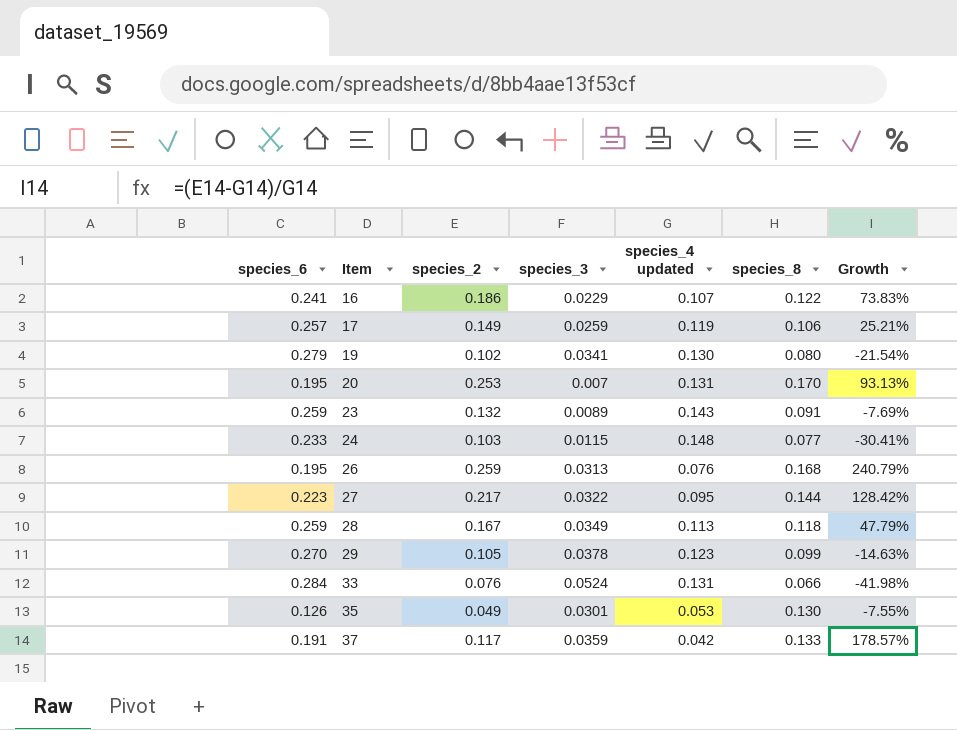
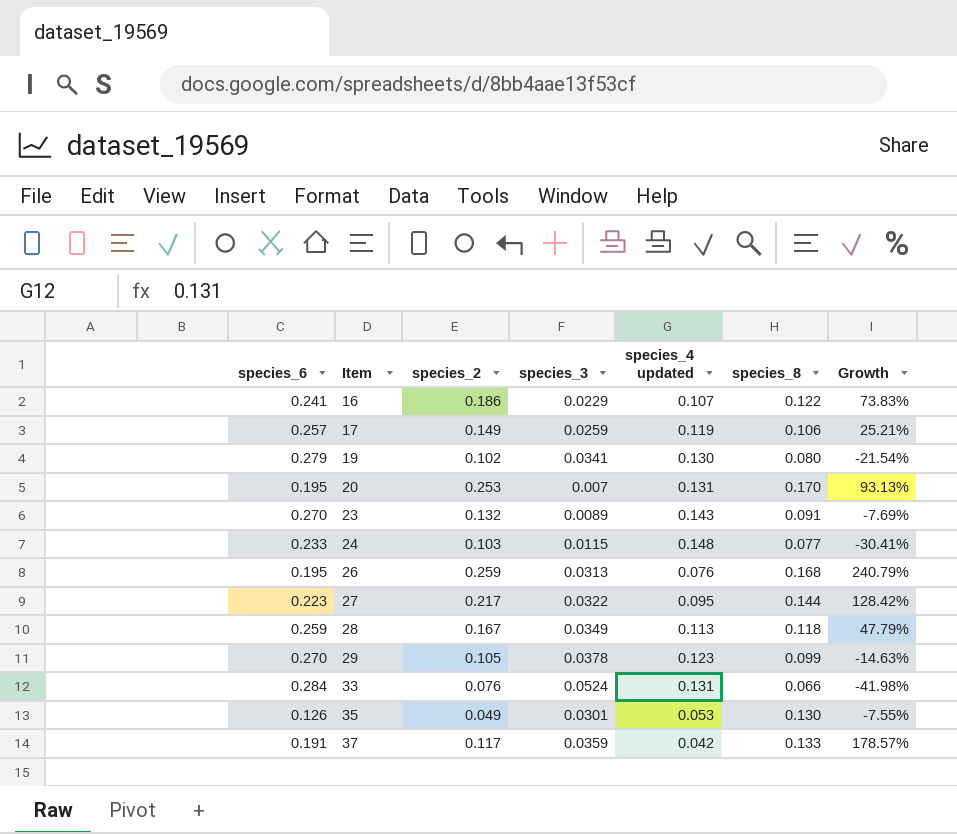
23 | species_6: 0.259 -> 0.270

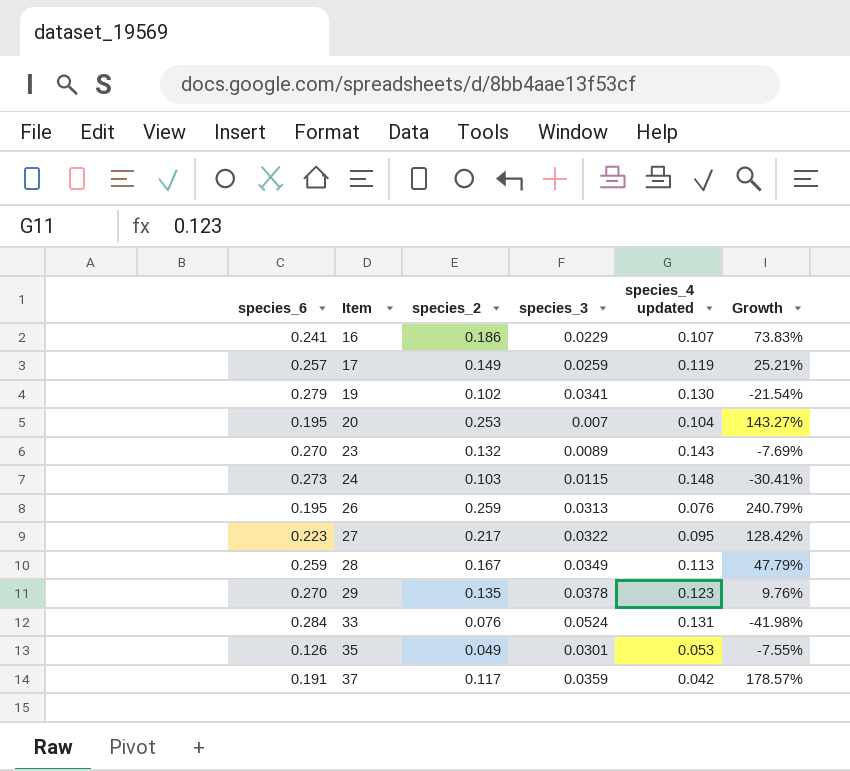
column species_8 | position: 6 -> none
20 | species_4 updated: 0.131 -> 0.104
20 | Growth: 93.13% -> 143.27%
24 | species_6: 0.233 -> 0.273
29 | species_2: 0.105 -> 0.135
29 | Growth: -14.63% -> 9.76%

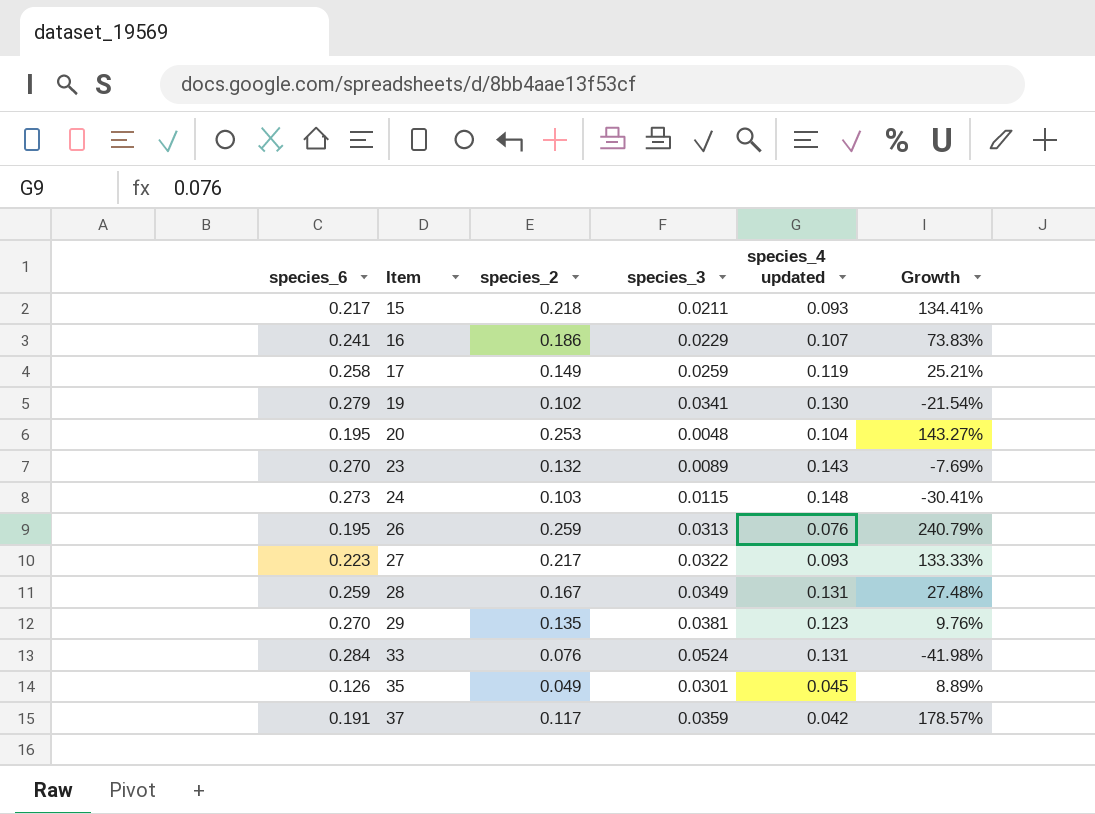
row 15: none -> 0.217 | 0.218 | 0.0211 | 0.093 | 134.41%
17 | species_6: 0.257 -> 0.258
20 | species_3: 0.007 -> 0.0048
27 | species_4 updated: 0.095 -> 0.093
27 | Growth: 128.42% -> 133.33%
28 | species_4 updated: 0.113 -> 0.131
28 | Growth: 47.79% -> 27.48%
29 | species_3: 0.0378 -> 0.0381
35 | species_4 updated: 0.053 -> 0.045
35 | Growth: -7.55% -> 8.89%

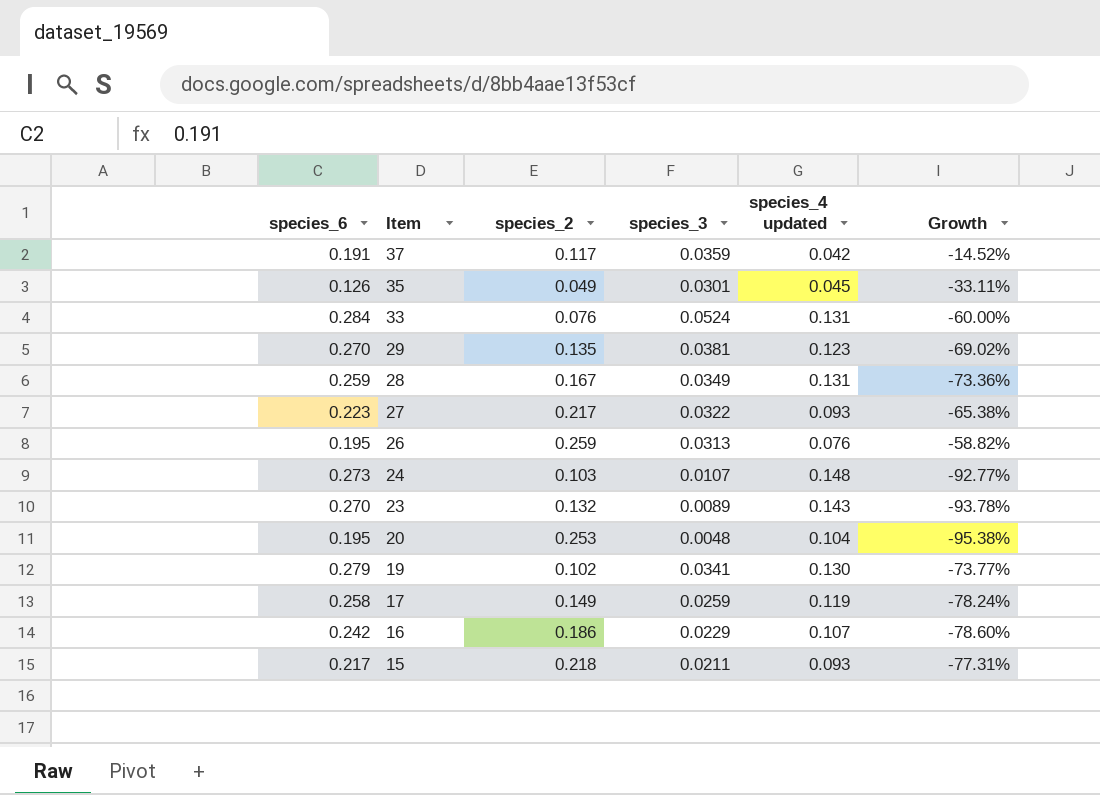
row order: Item ascending -> Item descending
column Growth | formula: ([species_2] - [species_4 updated]) / [species_4 updated] -> ([species_3] - [species_4 updated]) / [species_4 updated]
24 | species_3: 0.0115 -> 0.0107
16 | species_6: 0.241 -> 0.242

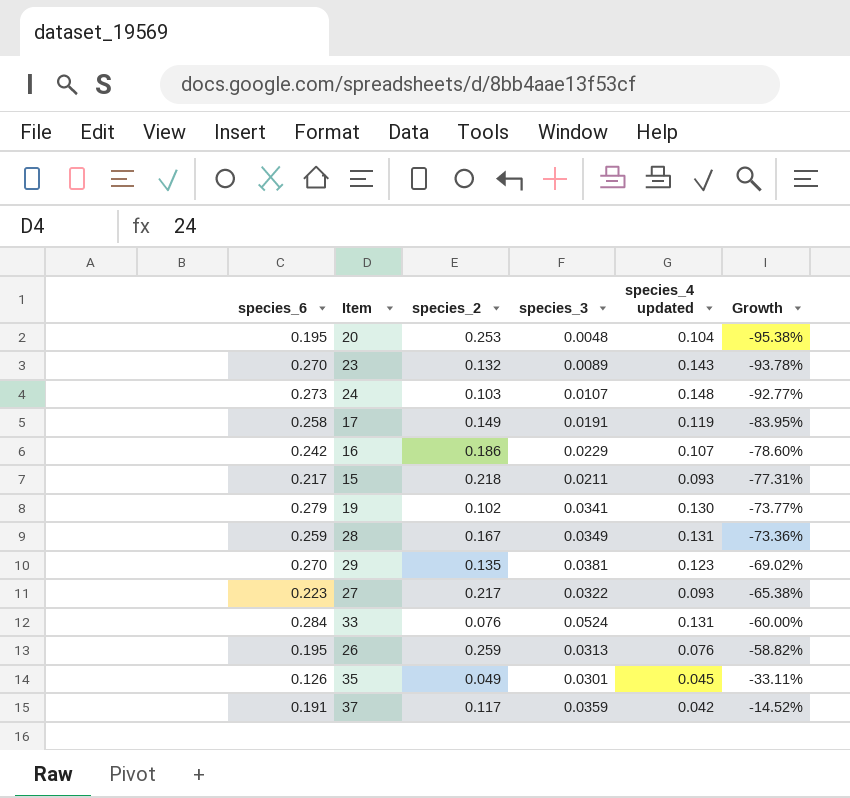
row order: Item descending -> Growth ascending
17 | species_3: 0.0259 -> 0.0191
17 | Growth: -78.24% -> -83.95%

